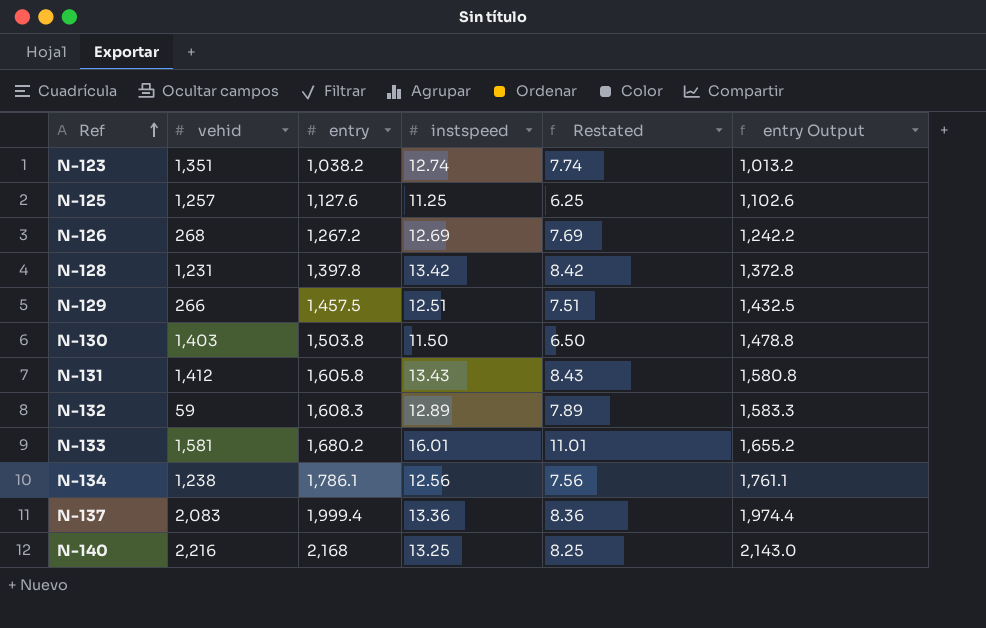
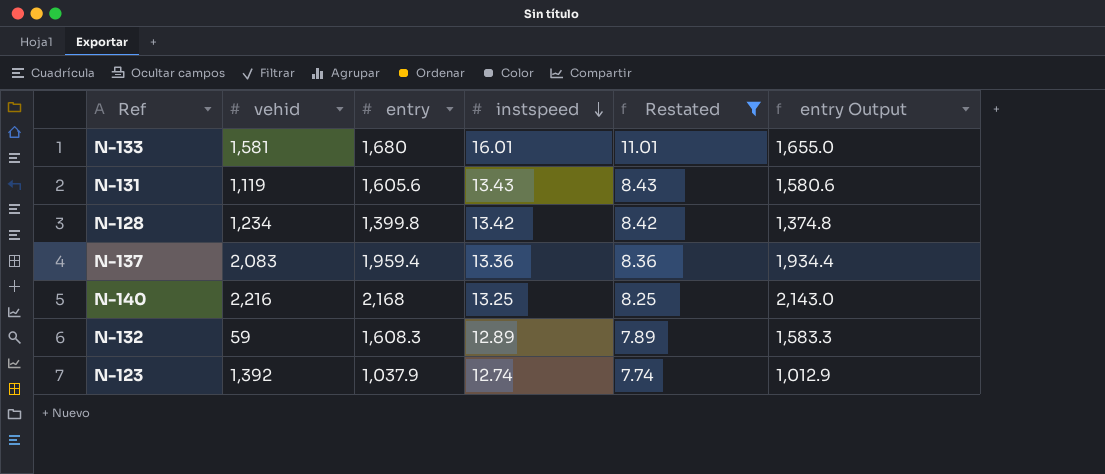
filter: none -> Restated >= 7.74
row order: Ref ascending -> instspeed descending
N-133 | entry: 1,680.2 -> 1,680
N-133 | entry Output: 1,655.2 -> 1,655.0
N-131 | vehid: 1,412 -> 1,119
N-131 | entry: 1,605.8 -> 1,605.6
N-131 | entry Output: 1,580.8 -> 1,580.6
N-128 | vehid: 1,231 -> 1,234
N-128 | entry: 1,397.8 -> 1,399.8
N-128 | entry Output: 1,372.8 -> 1,374.8
N-137 | entry: 1,999.4 -> 1,959.4
N-137 | entry Output: 1,974.4 -> 1,934.4
N-123 | vehid: 1,351 -> 1,392
N-123 | entry: 1,038.2 -> 1,037.9
N-123 | entry Output: 1,013.2 -> 1,012.9

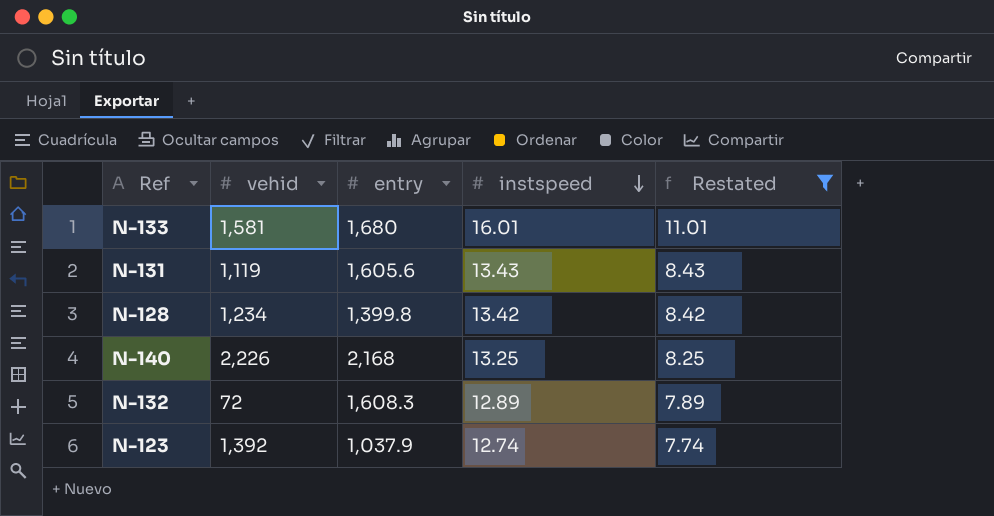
column entry Output | formula: [entry] - 25 -> none
row N-137: 2,083 | 1,959.4 | 13.36 | 8.36 | 1,934.4 -> none
N-140 | vehid: 2,216 -> 2,226
N-132 | vehid: 59 -> 72

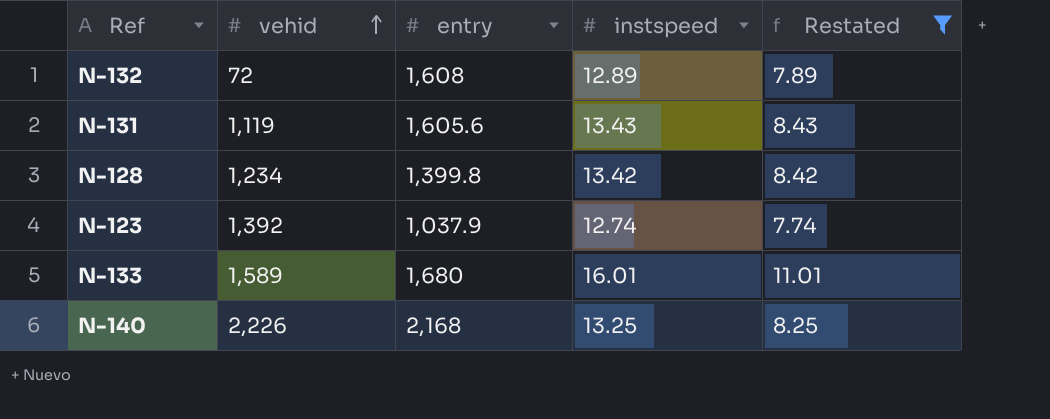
row order: instspeed descending -> vehid ascending
N-132 | entry: 1,608.3 -> 1,608
N-133 | vehid: 1,581 -> 1,589

